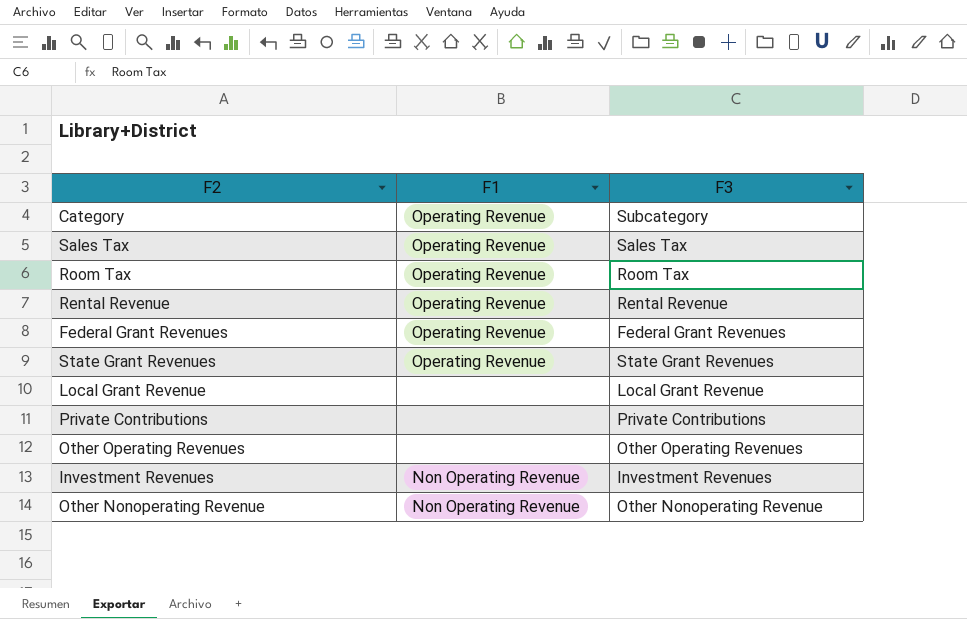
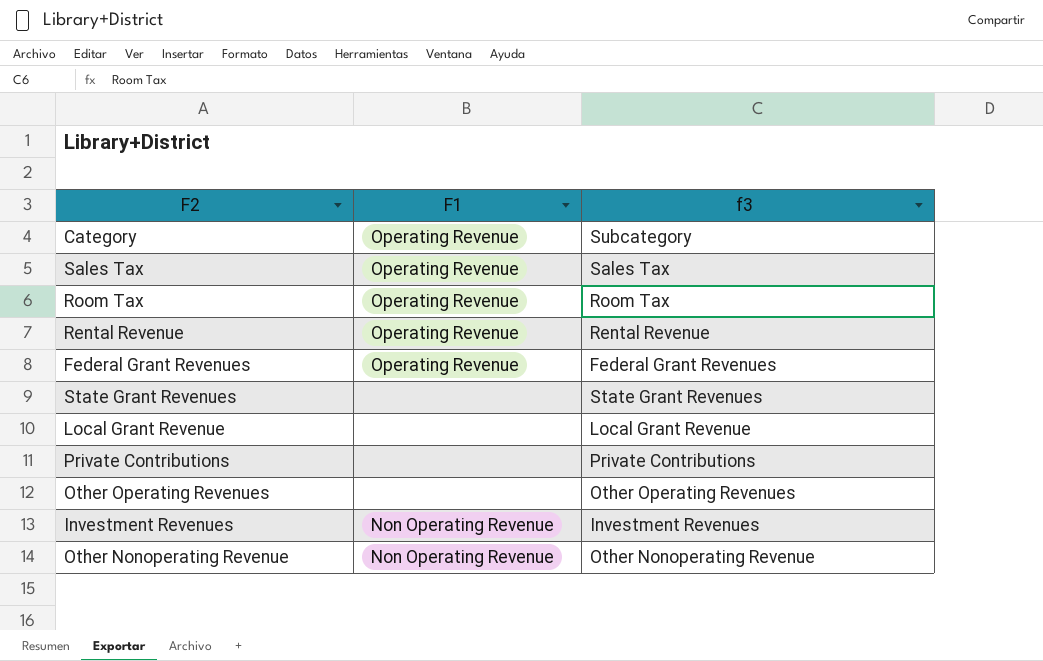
column name: F3 -> f3
State Grant Revenues | F1: Operating Revenue -> none

